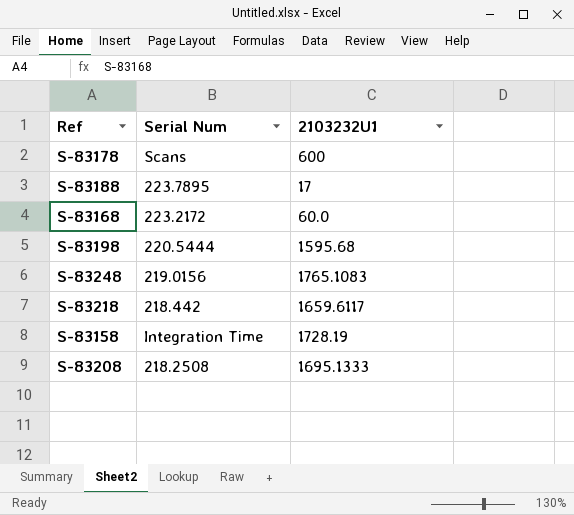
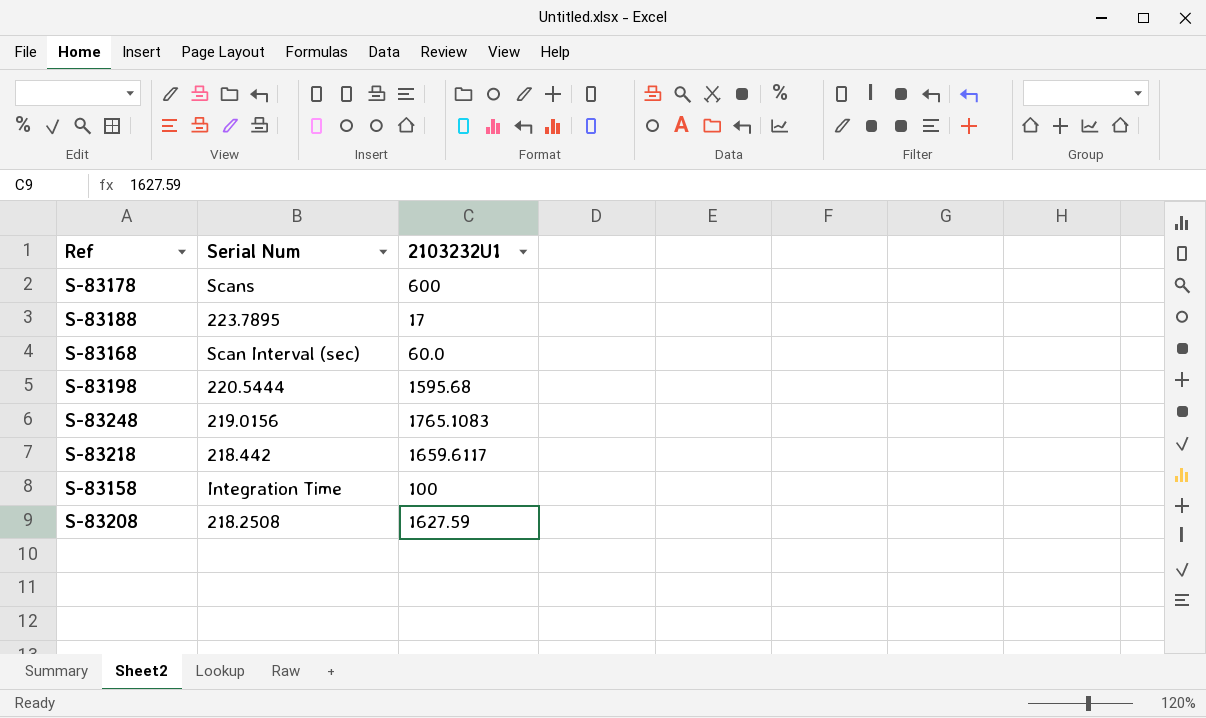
S-83168 | Serial Num: 223.2172 -> Scan Interval (sec)
S-83158 | 2103232U1: 1728.19 -> 100
S-83208 | 2103232U1: 1695.1333 -> 1627.59

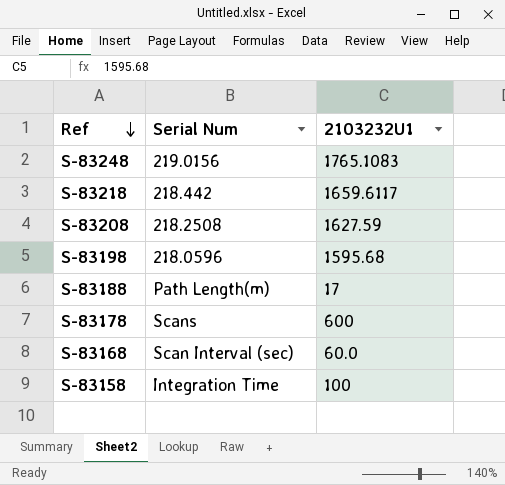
row order: none -> Ref descending
S-83198 | Serial Num: 220.5444 -> 218.0596
S-83188 | Serial Num: 223.7895 -> Path Length(m)

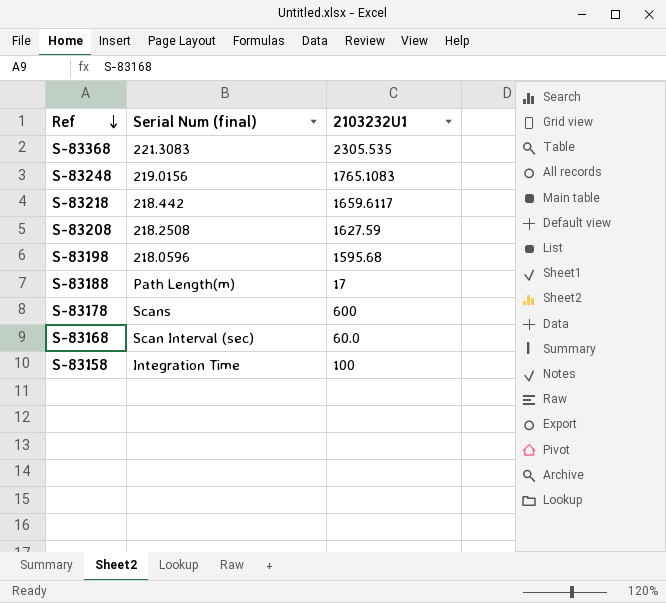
column name: Serial Num -> Serial Num (final)
row S-83368: none -> 221.3083 | 2305.535

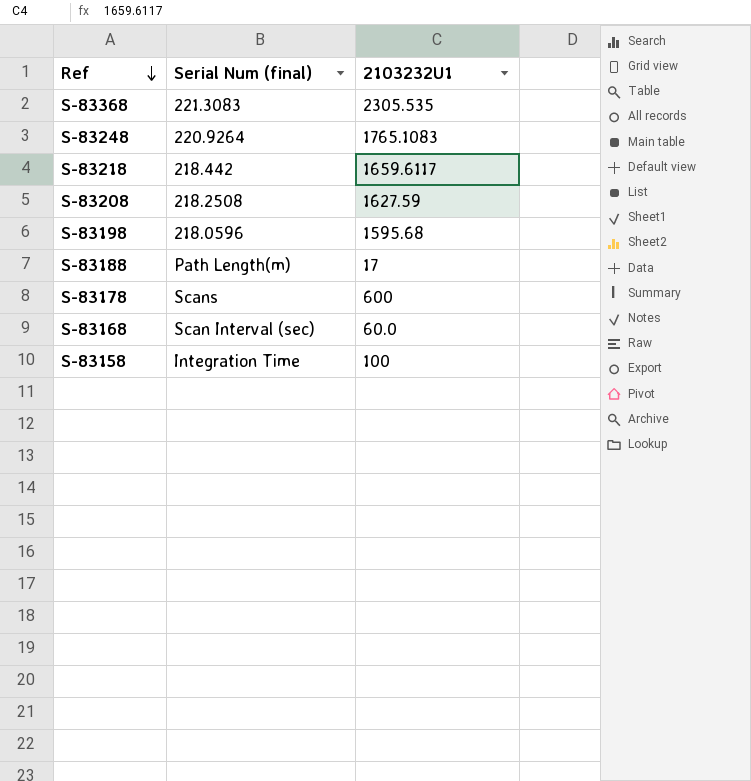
S-83248 | Serial Num (final): 219.0156 -> 220.9264

